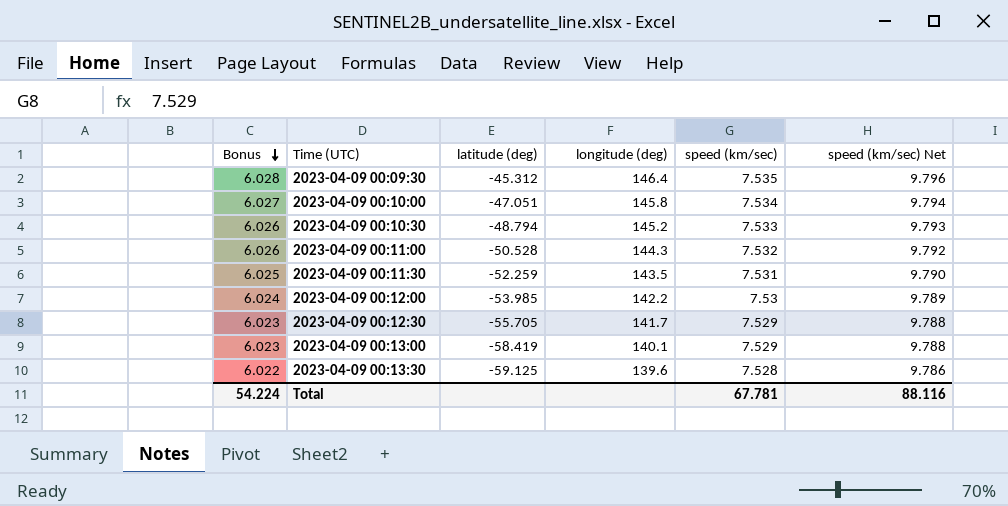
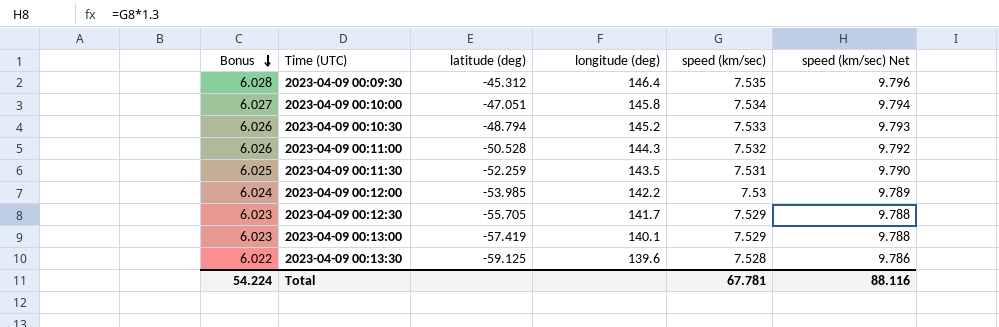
2023-04-09 00:13:00 | latitude (deg): -58.419 -> -57.419

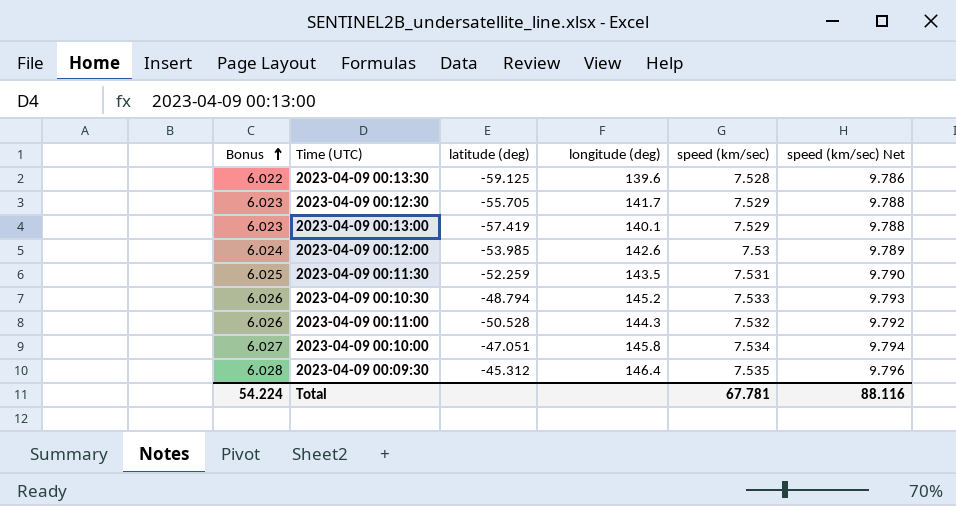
row order: Bonus descending -> Bonus ascending
2023-04-09 00:12:00 | longitude (deg): 142.2 -> 142.6

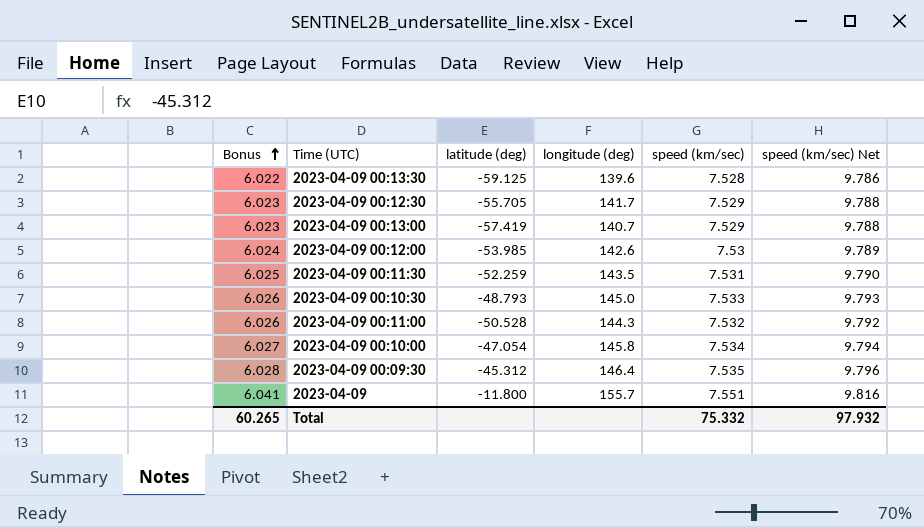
2023-04-09 00:13:00 | longitude (deg): 140.1 -> 140.7
2023-04-09 00:10:30 | latitude (deg): -48.794 -> -48.793
2023-04-09 00:10:30 | longitude (deg): 145.2 -> 145.0
2023-04-09 00:10:00 | latitude (deg): -47.051 -> -47.054
row 2023-04-09: none -> 6.041 | -11.800 | 155.7 | 7.551 | 9.816
Total | Bonus: 54.224 -> 60.265
Total | speed (km/sec): 67.781 -> 75.332
Total | speed (km/sec) Net: 88.116 -> 97.932

